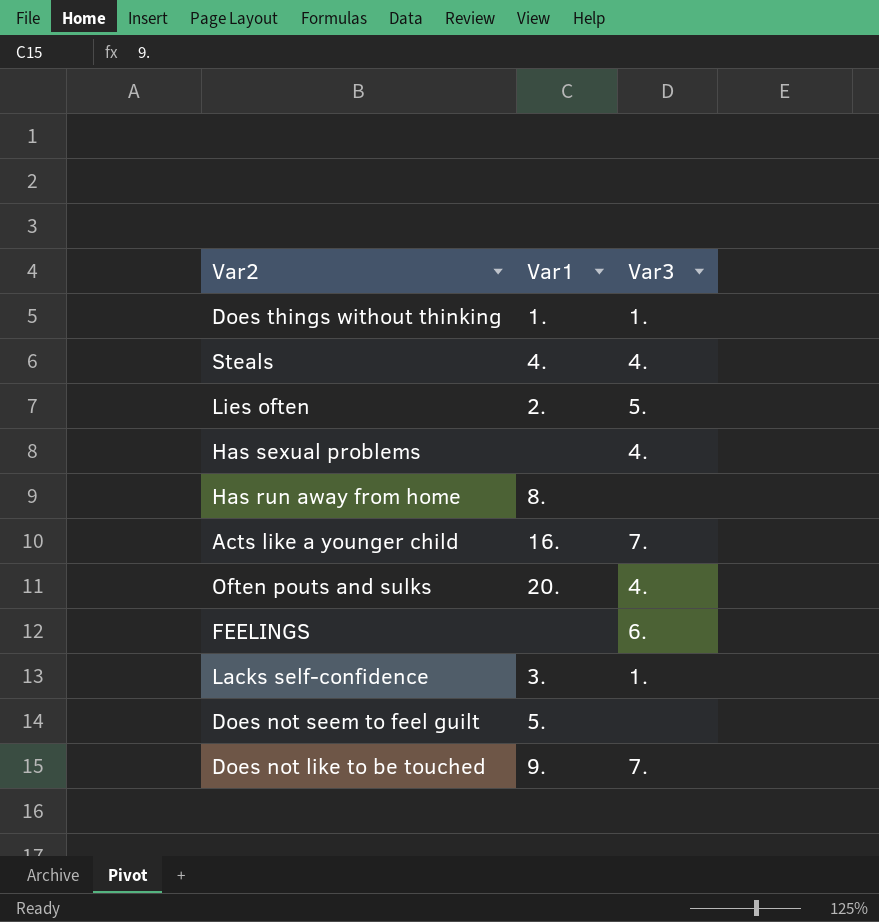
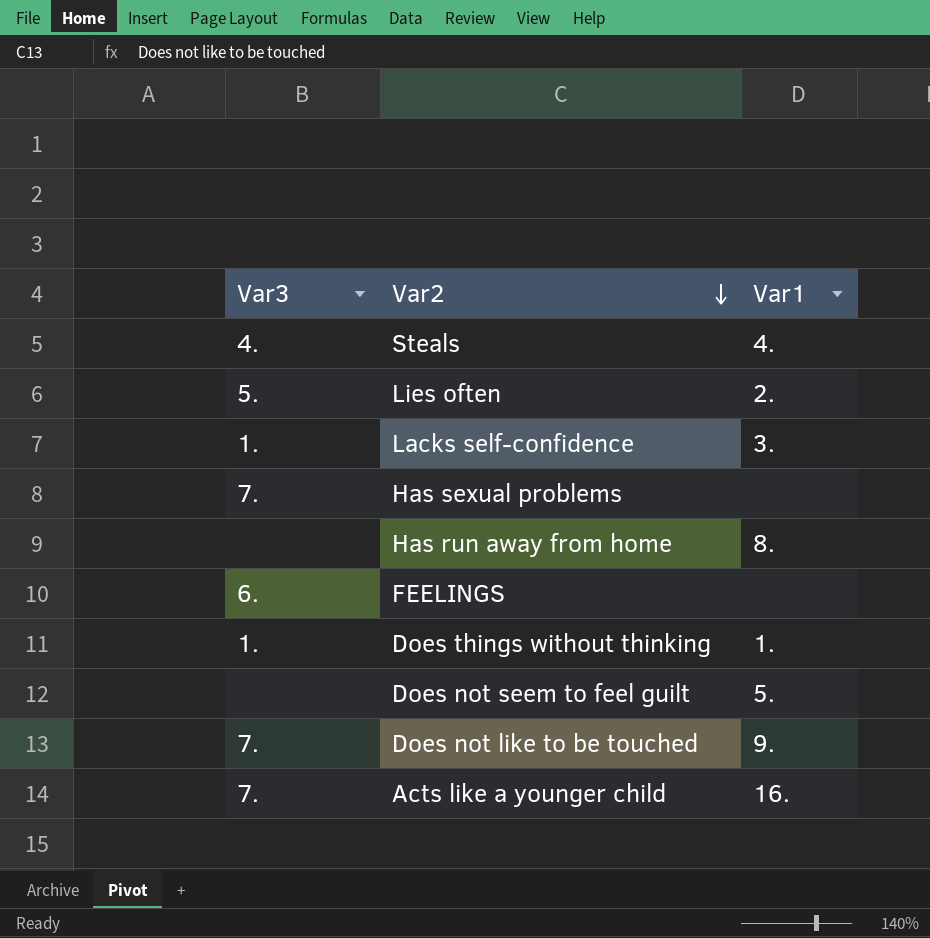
row order: none -> Var2 descending
column Var3 | position: 3 -> 1
row Often pouts and sulks: 20. | 4. -> none
Has sexual problems | Var3: 4. -> 7.

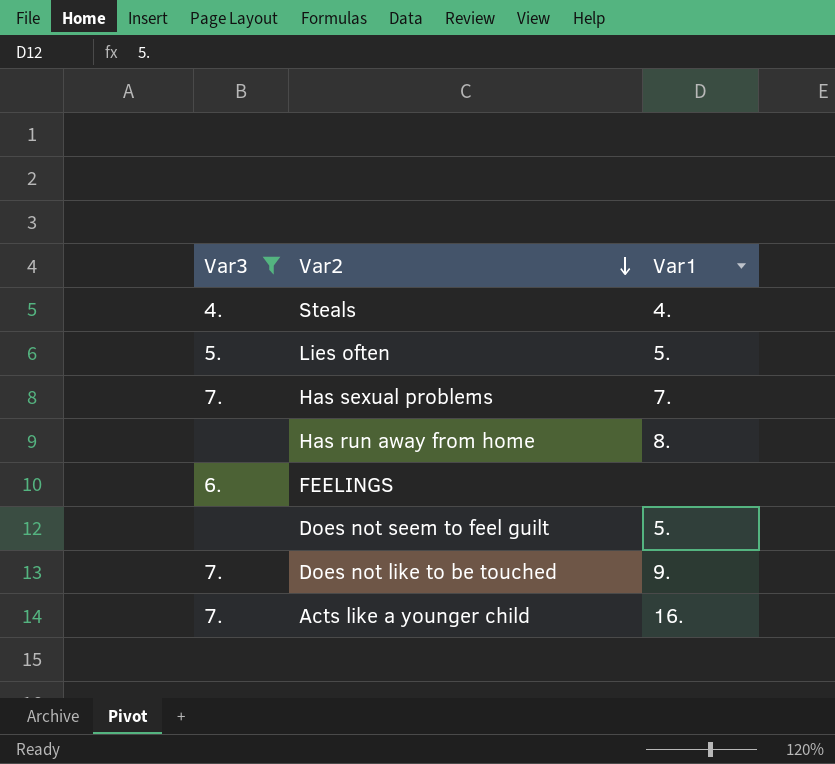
filter: none -> Var3 != 1.
Lies often | Var1: 2. -> 5.
Has sexual problems | Var1: none -> 7.

